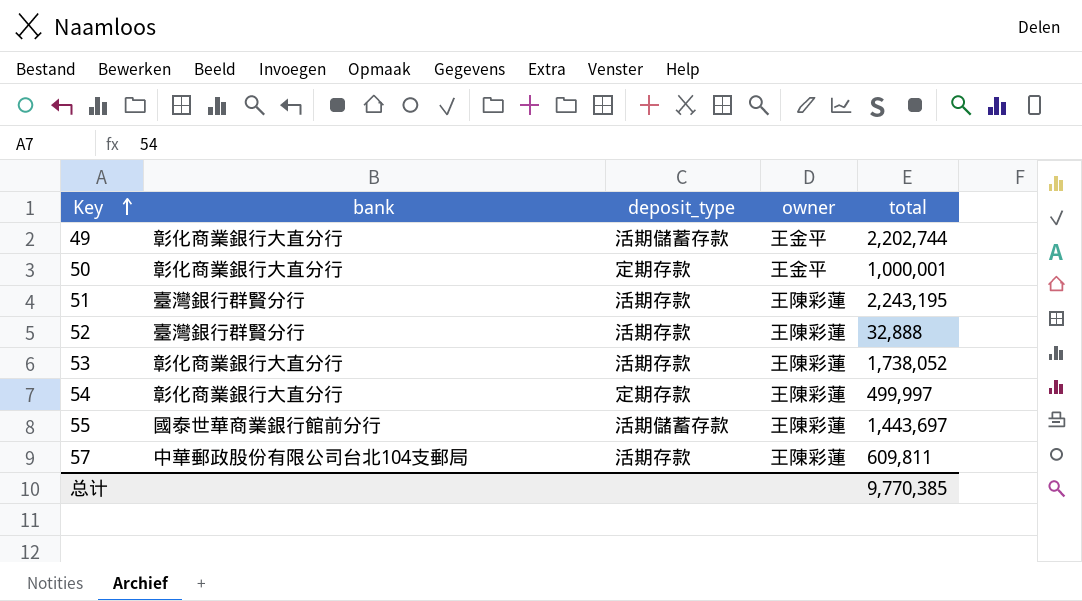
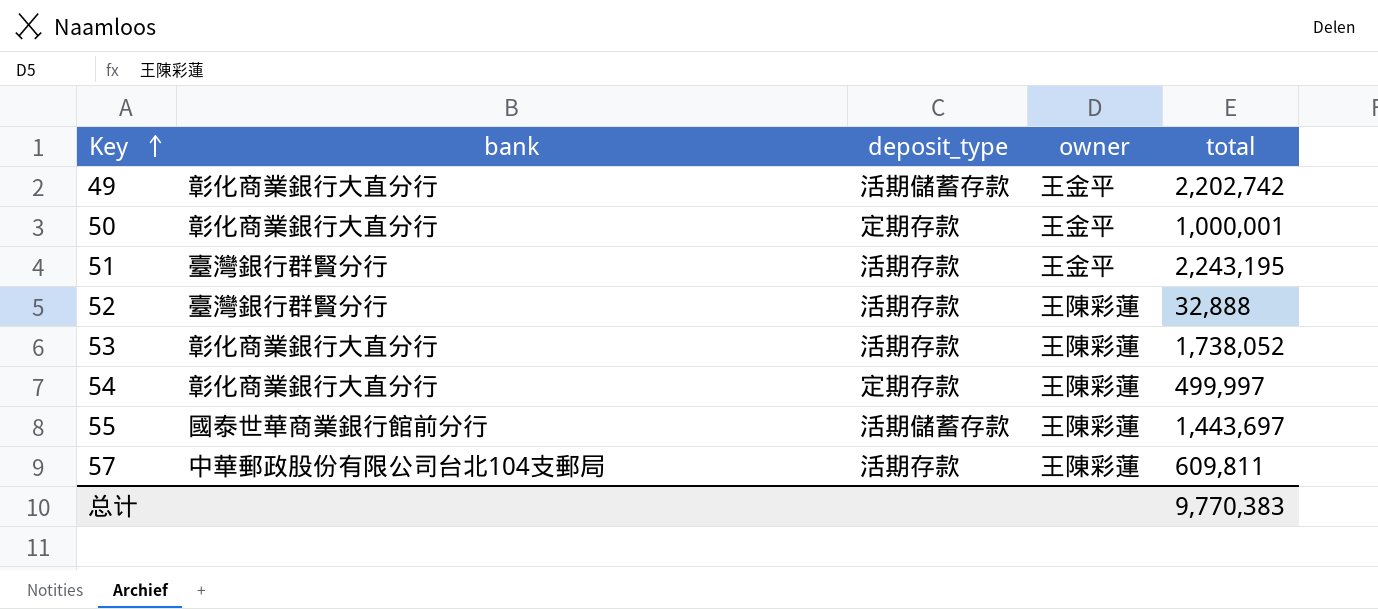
49 | total: 2,202,744 -> 2,202,742
51 | owner: 王陳彩蓮 -> 王金平
总计 | total: 9,770,385 -> 9,770,383

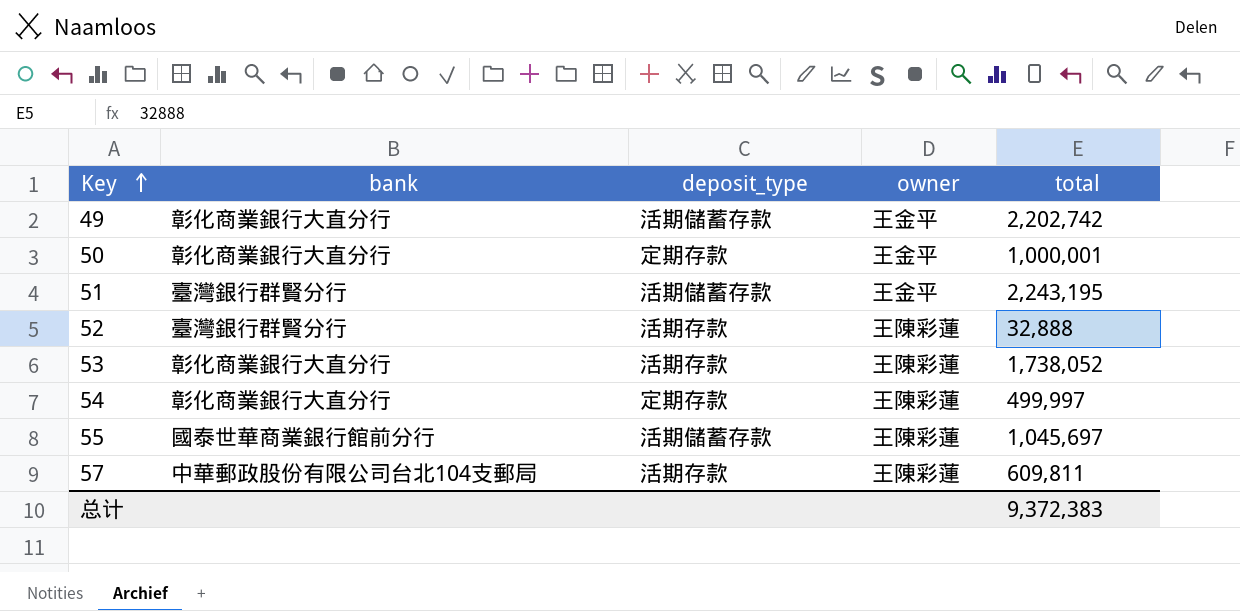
51 | deposit_type: 活期存款 -> 活期儲蓄存款
55 | total: 1,443,697 -> 1,045,697
总计 | total: 9,770,383 -> 9,372,383

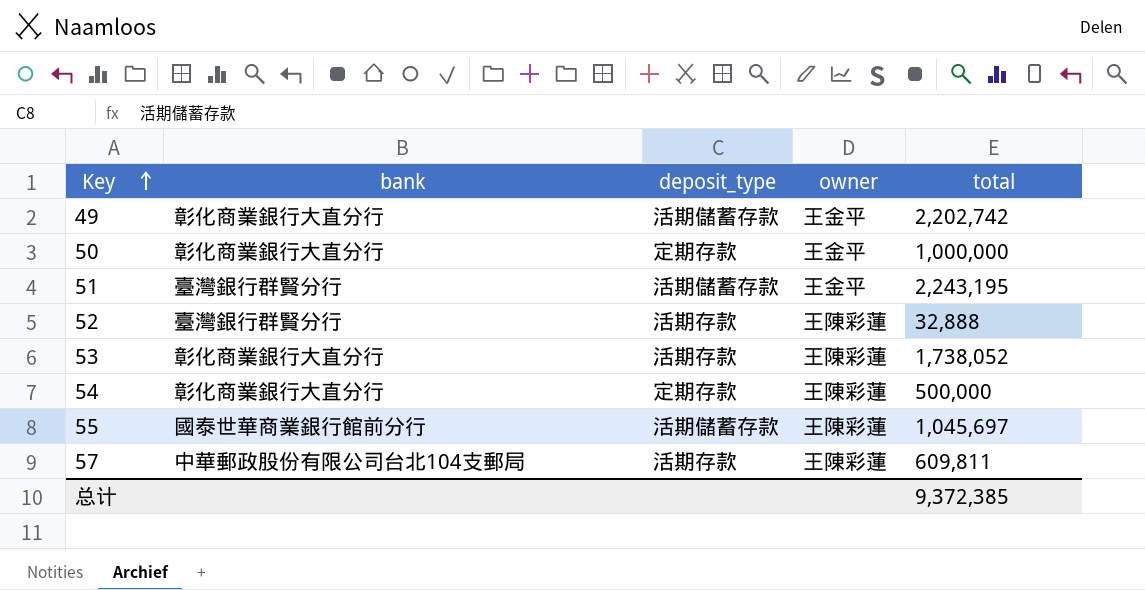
50 | total: 1,000,001 -> 1,000,000
54 | total: 499,997 -> 500,000
总计 | total: 9,372,383 -> 9,372,385

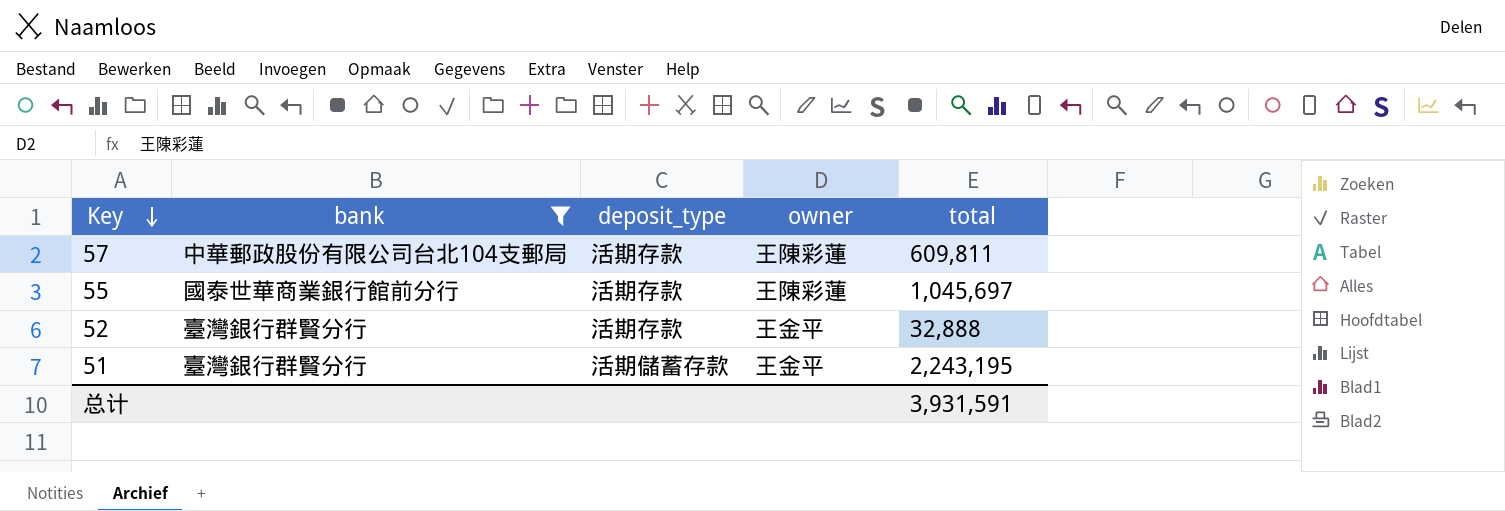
filter: none -> bank != 彰化商業銀行大直分行
row order: Key ascending -> Key descending
55 | deposit_type: 活期儲蓄存款 -> 活期存款
52 | owner: 王陳彩蓮 -> 王金平
总计 | total: 9,372,385 -> 3,931,591

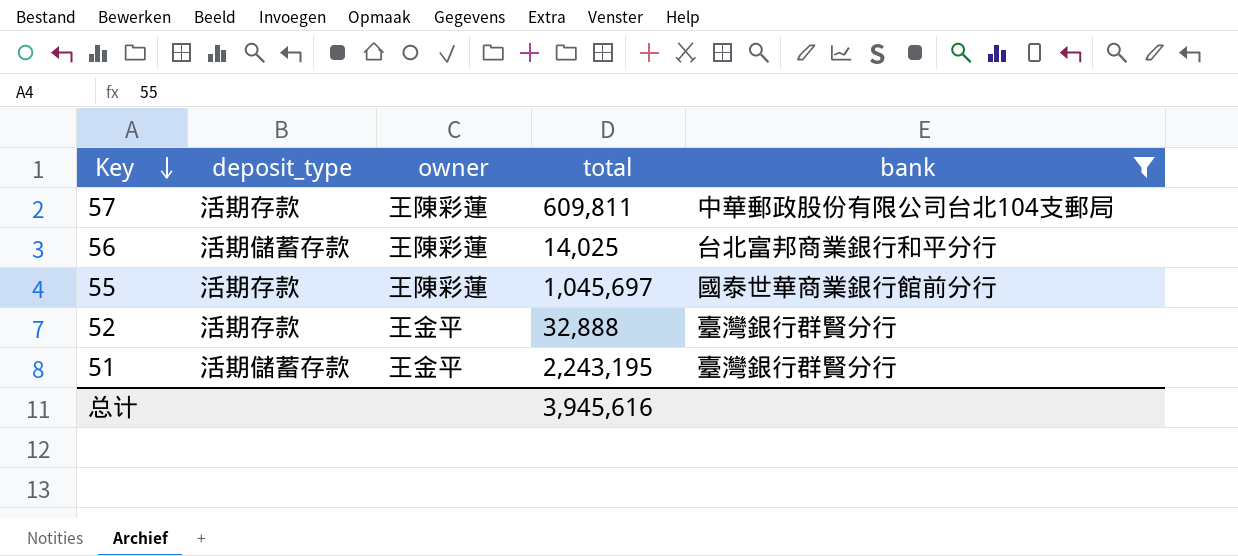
column bank | position: 2 -> 5
row 56: none -> 活期儲蓄存款 | 王陳彩蓮 | 14,025 | 台北富邦商業銀行和平分行
总计 | total: 3,931,591 -> 3,945,616

